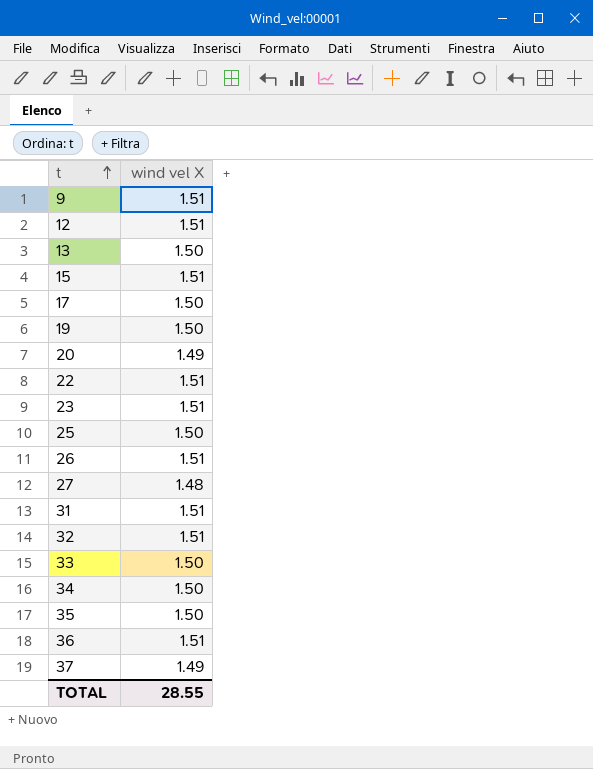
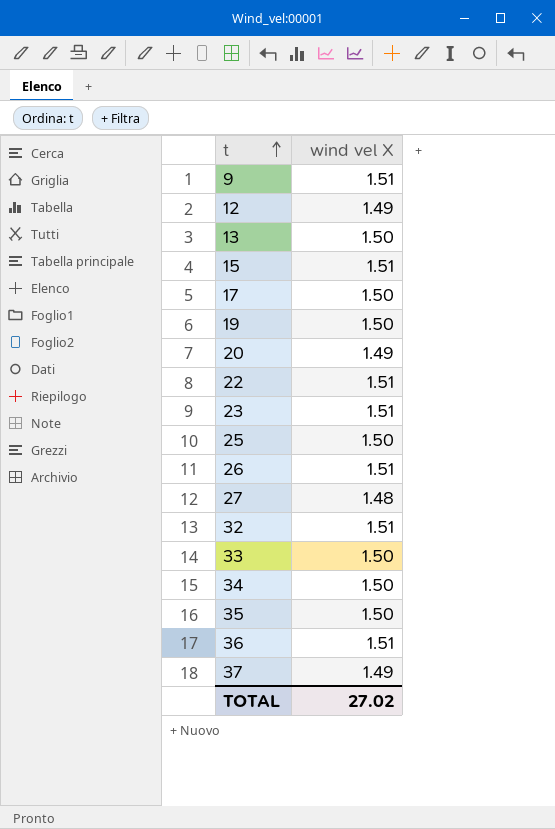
row 31: 1.51 -> none
12 | wind vel X: 1.51 -> 1.49
TOTAL | wind vel X: 28.55 -> 27.02

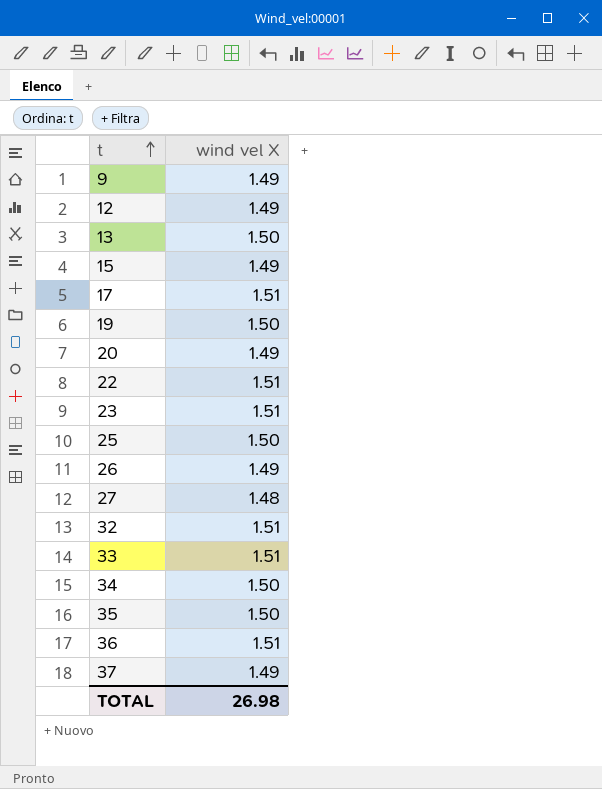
9 | wind vel X: 1.51 -> 1.49
15 | wind vel X: 1.51 -> 1.49
17 | wind vel X: 1.50 -> 1.51
26 | wind vel X: 1.51 -> 1.49
33 | wind vel X: 1.50 -> 1.51
TOTAL | wind vel X: 27.02 -> 26.98

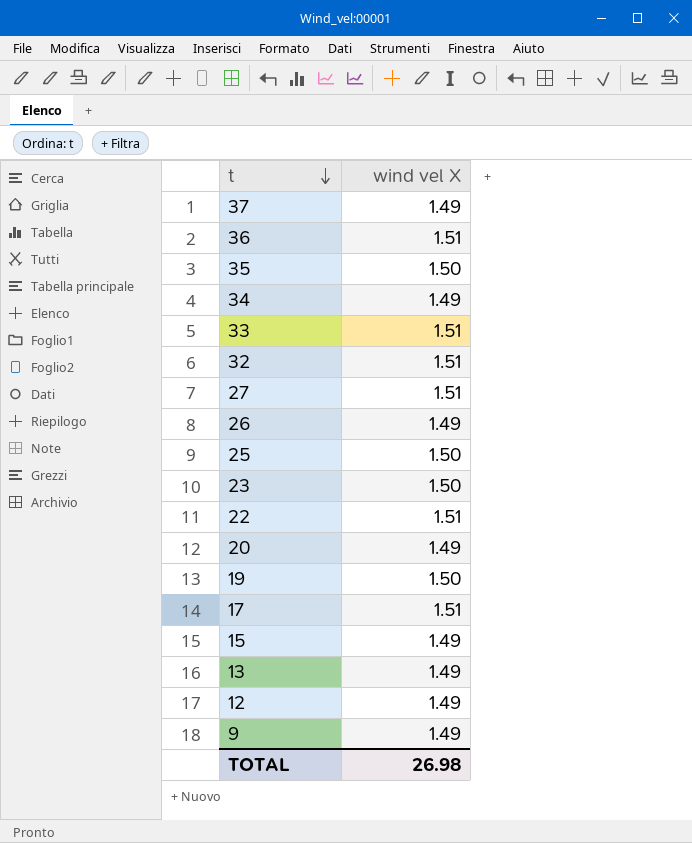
row order: t ascending -> t descending
34 | wind vel X: 1.50 -> 1.49
27 | wind vel X: 1.48 -> 1.51
23 | wind vel X: 1.51 -> 1.50
13 | wind vel X: 1.50 -> 1.49

